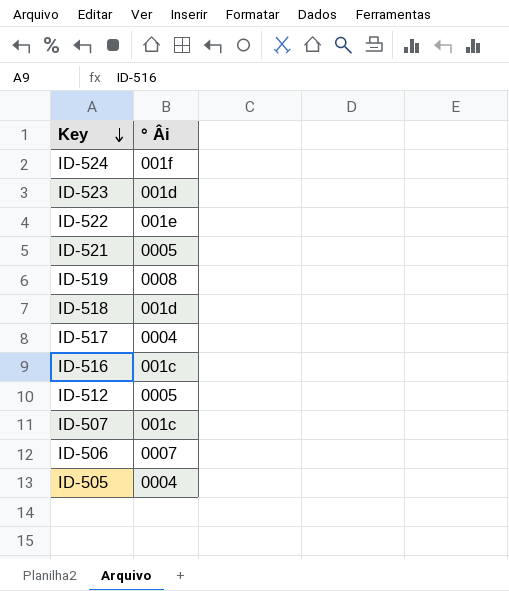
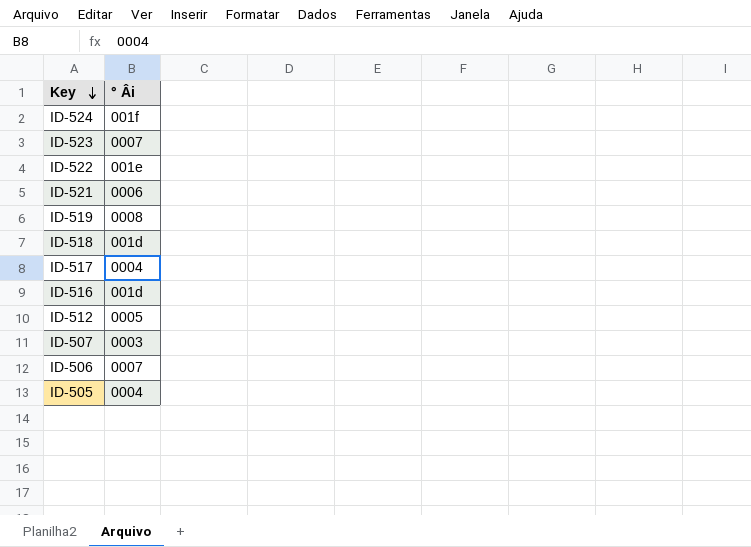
ID-523 | ° Âi: 001d -> 0007
ID-521 | ° Âi: 0005 -> 0006
ID-516 | ° Âi: 001c -> 001d
ID-507 | ° Âi: 001c -> 0003

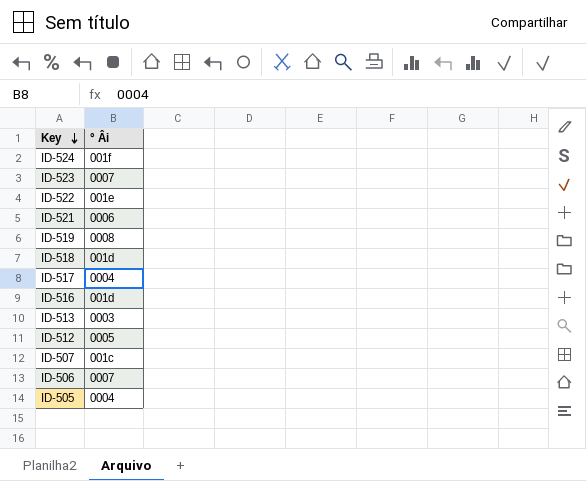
row ID-513: none -> 0003
ID-507 | ° Âi: 0003 -> 001c

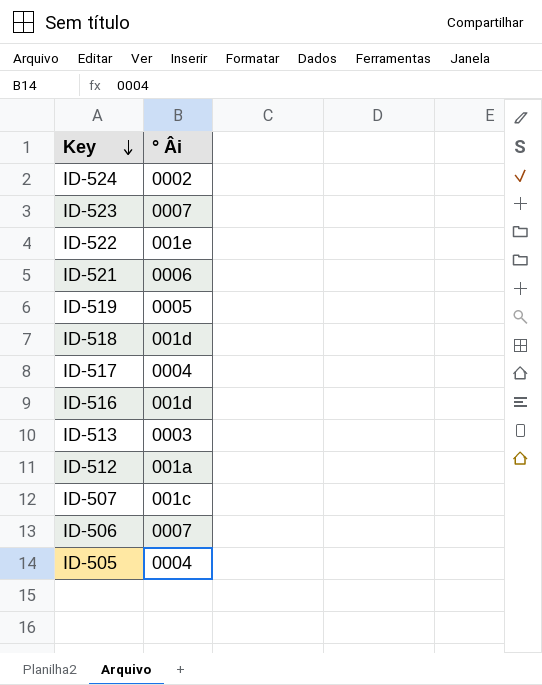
ID-524 | ° Âi: 001f -> 0002
ID-519 | ° Âi: 0008 -> 0005
ID-512 | ° Âi: 0005 -> 001a

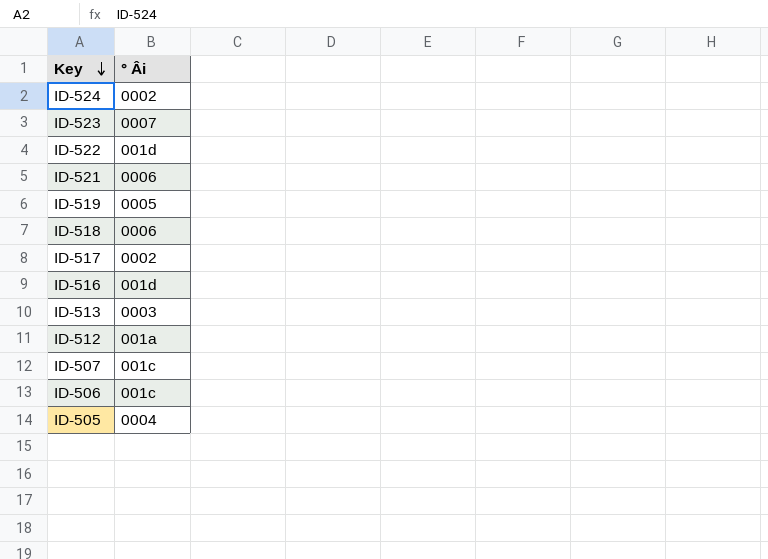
ID-522 | ° Âi: 001e -> 001d
ID-518 | ° Âi: 001d -> 0006
ID-517 | ° Âi: 0004 -> 0002
ID-506 | ° Âi: 0007 -> 001c

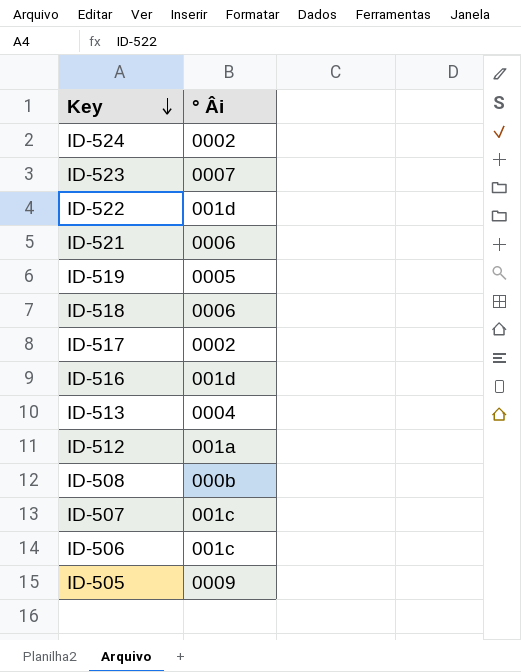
ID-513 | ° Âi: 0003 -> 0004
row ID-508: none -> 000b
ID-505 | ° Âi: 0004 -> 0009

